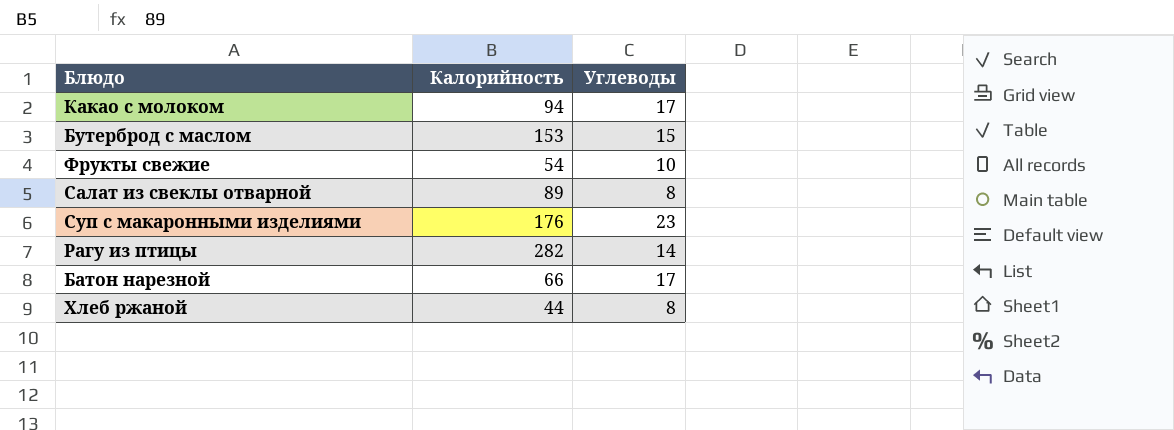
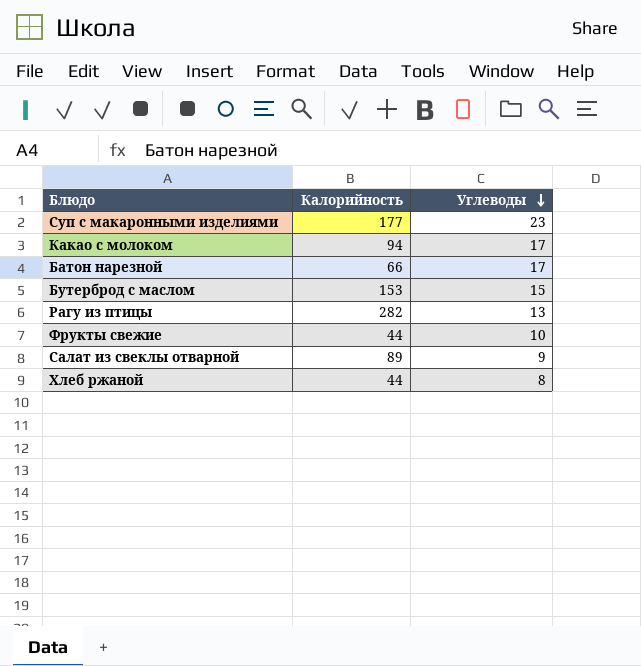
row order: none -> Углеводы descending
Суп с макаронными изделиями | Калорийность: 176 -> 177
Рагу из птицы | Углеводы: 14 -> 13
Фрукты свежие | Калорийность: 54 -> 44
Салат из свеклы отварной | Углеводы: 8 -> 9

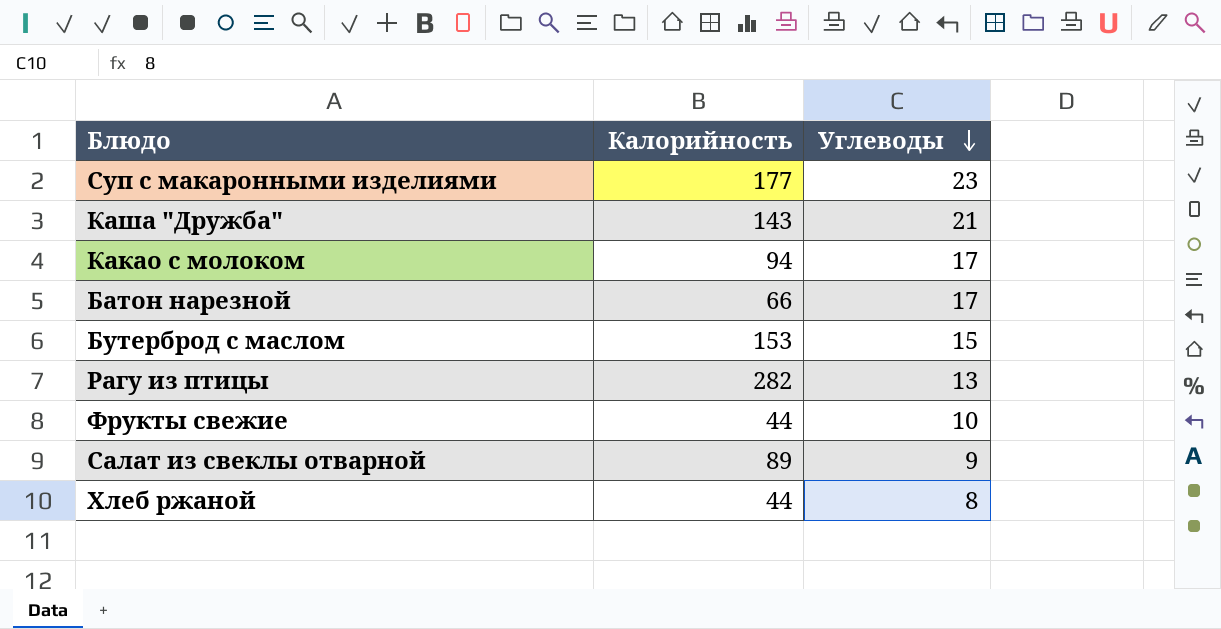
row Каша "Дружба": none -> 143 | 21

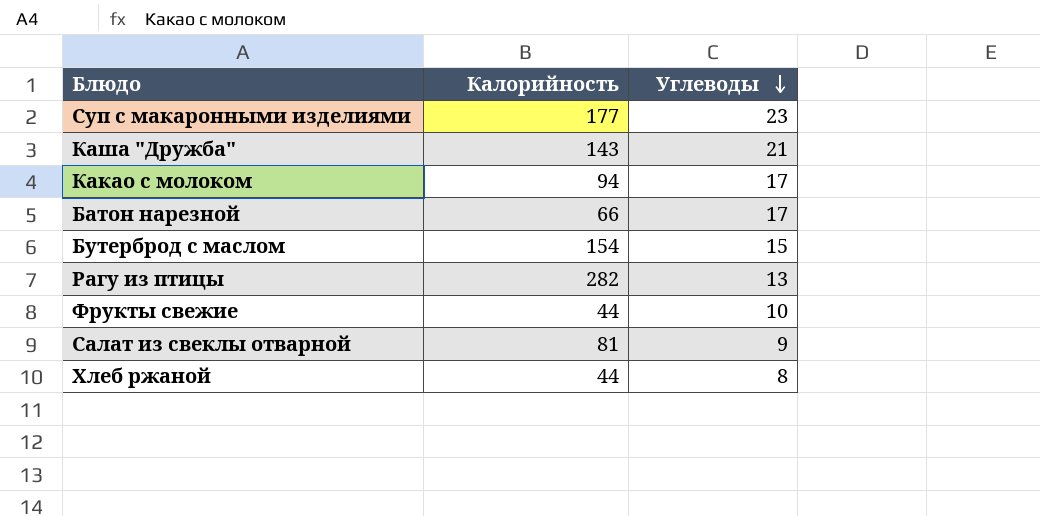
Бутерброд с маслом | Калорийность: 153 -> 154
Салат из свеклы отварной | Калорийность: 89 -> 81

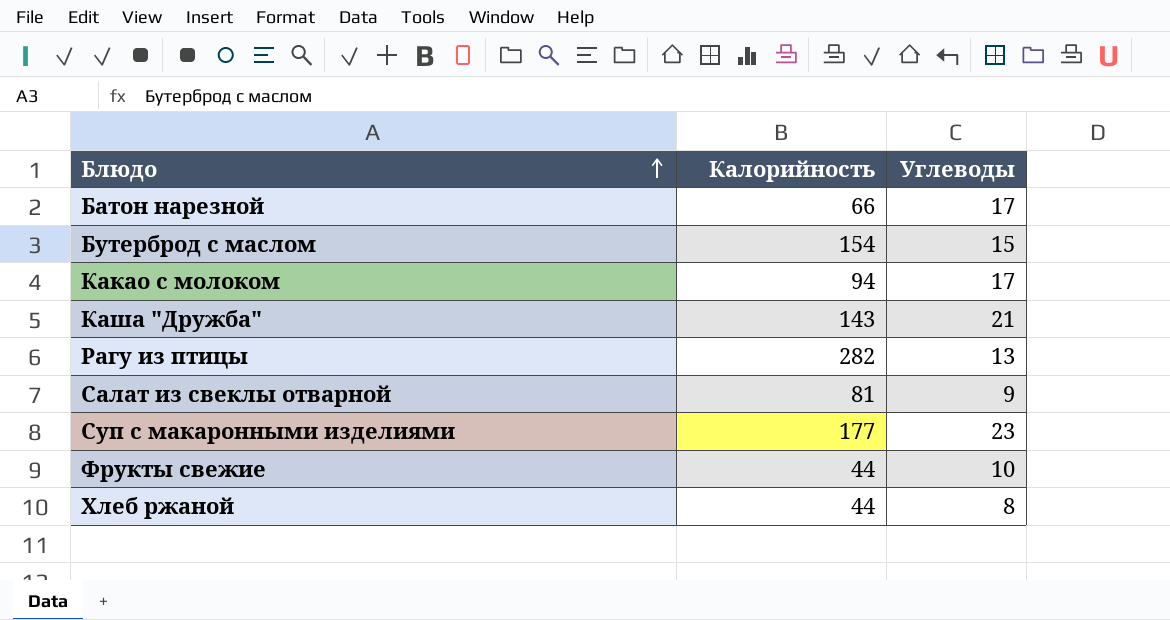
row order: Углеводы descending -> Блюдо ascending

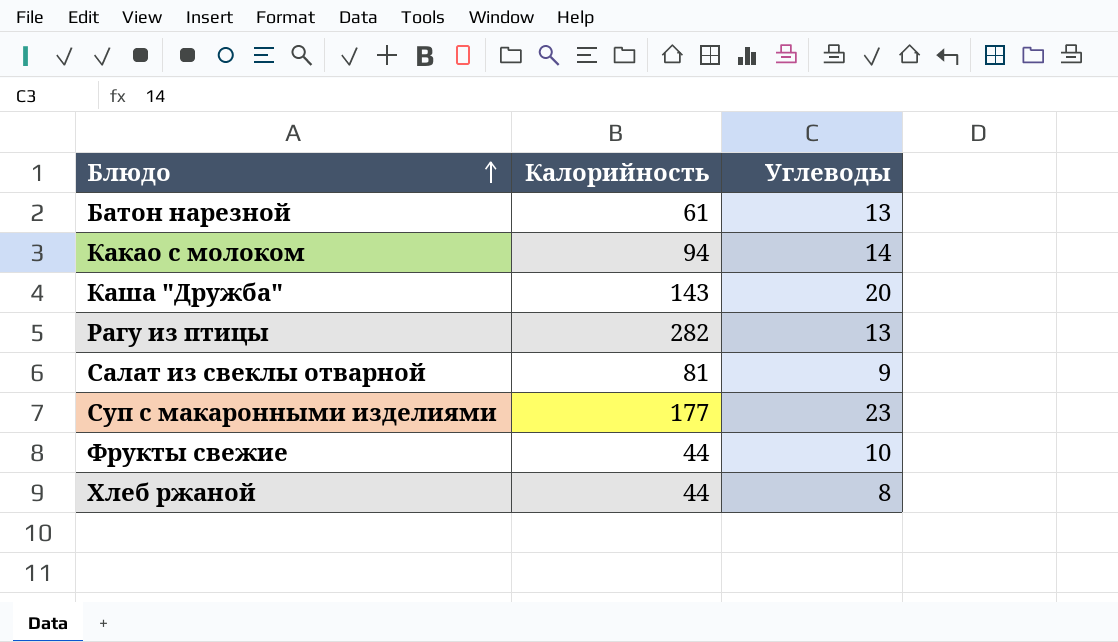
row Бутерброд с маслом: 154 | 15 -> none
Батон нарезной | Калорийность: 66 -> 61
Батон нарезной | Углеводы: 17 -> 13
Какао с молоком | Углеводы: 17 -> 14
Каша "Дружба" | Углеводы: 21 -> 20

